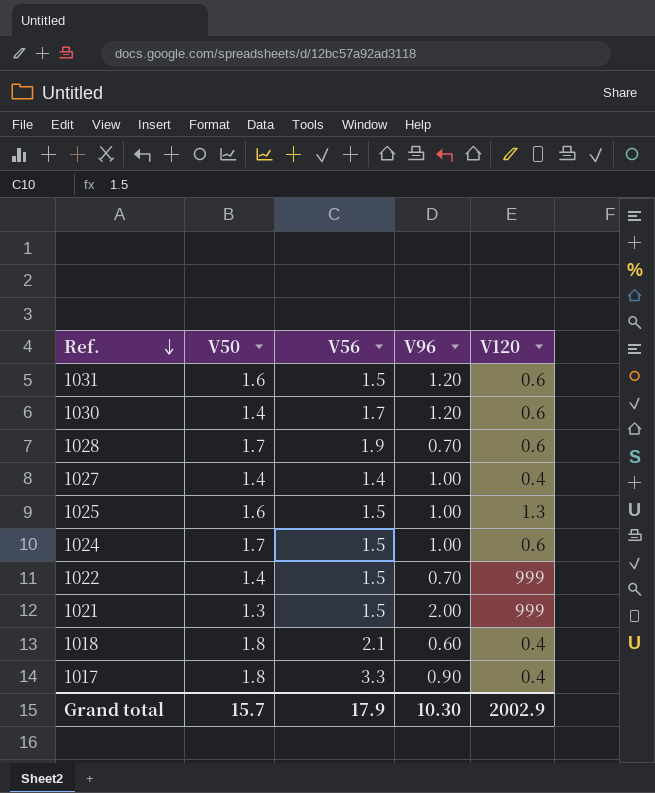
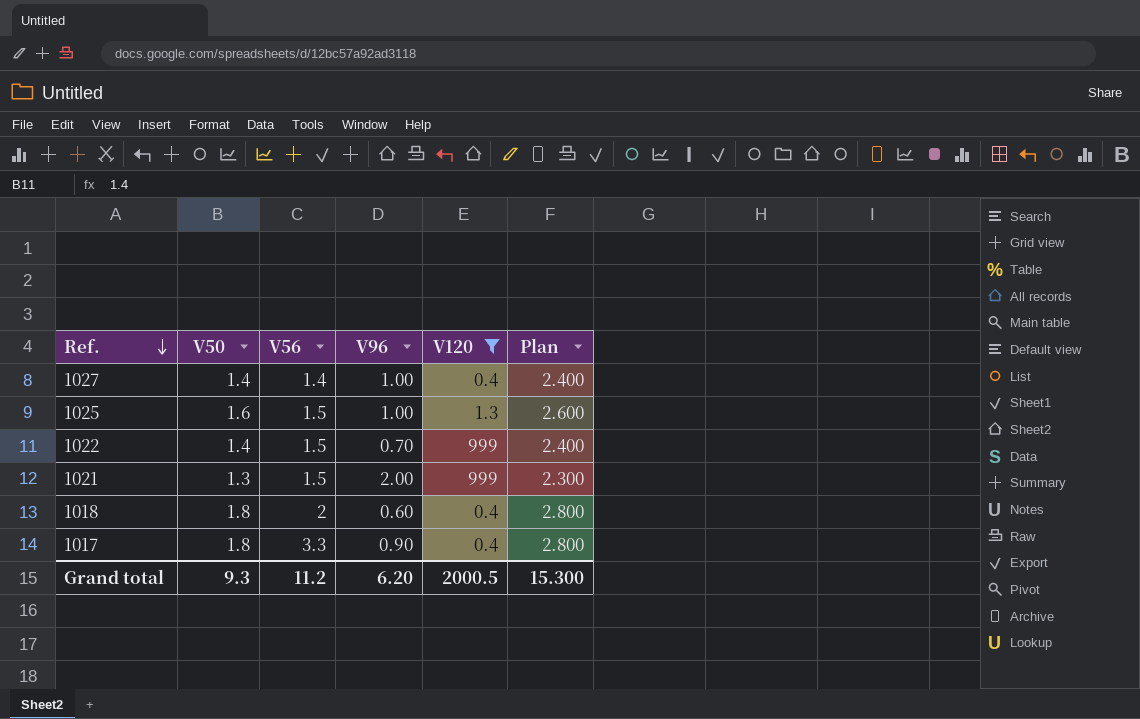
filter: none -> V120 != 0.6
column Plan | formula: none -> [V50] + 1
1018 | V56: 2.1 -> 2
Grand total | V50: 15.7 -> 9.3
Grand total | V56: 17.9 -> 11.2
Grand total | V96: 10.30 -> 6.20
Grand total | V120: 2002.9 -> 2000.5

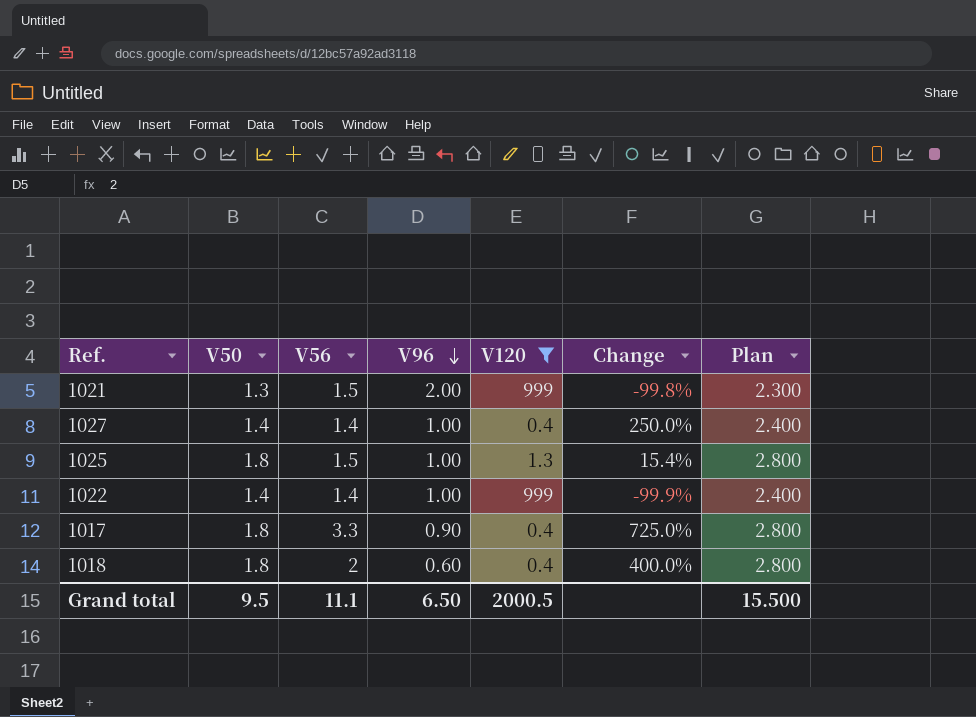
row order: Ref. descending -> V96 descending
column Change | formula: none -> ([V56] - [V120]) / [V120]
1025 | V50: 1.6 -> 1.8
1025 | Plan: 2.600 -> 2.800
1022 | V56: 1.5 -> 1.4
1022 | V96: 0.70 -> 1.00
Grand total | V50: 9.3 -> 9.5
Grand total | V56: 11.2 -> 11.1
Grand total | V96: 6.20 -> 6.50
Grand total | Plan: 15.300 -> 15.500

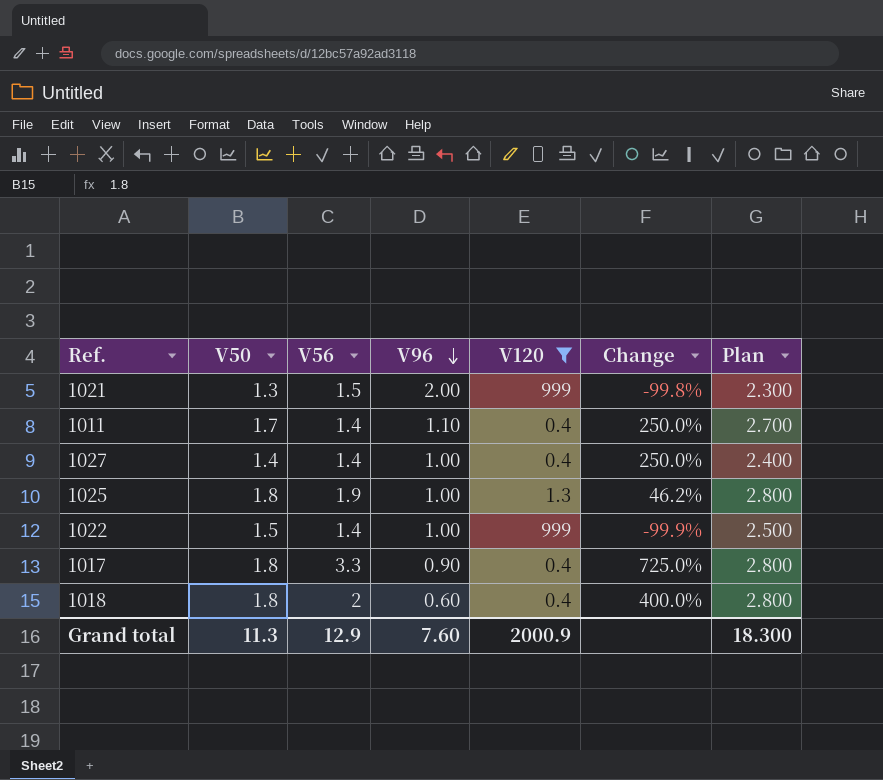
row 1011: none -> 1.7 | 1.4 | 1.10 | 0.4 | 250.0% | 2.700
1025 | V56: 1.5 -> 1.9
1025 | Change: 15.4% -> 46.2%
1022 | V50: 1.4 -> 1.5
1022 | Plan: 2.400 -> 2.500
Grand total | V50: 9.5 -> 11.3
Grand total | V56: 11.1 -> 12.9
Grand total | V96: 6.50 -> 7.60
Grand total | V120: 2000.5 -> 2000.9
Grand total | Plan: 15.500 -> 18.300

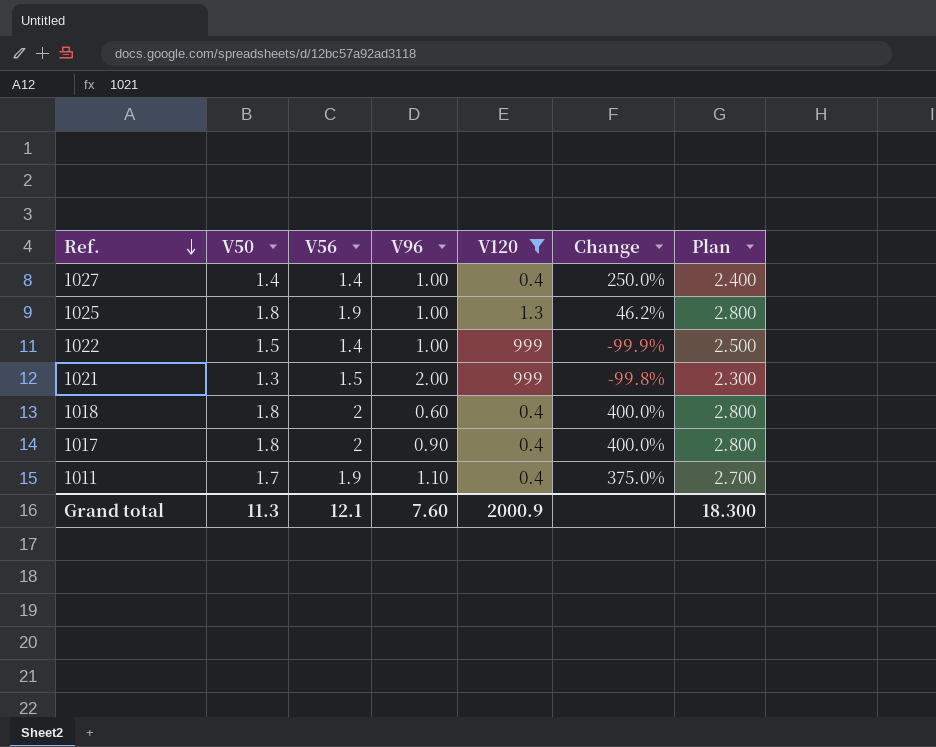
row order: V96 descending -> Ref. descending
1017 | V56: 3.3 -> 2
1017 | Change: 725.0% -> 400.0%
1011 | V56: 1.4 -> 1.9
1011 | Change: 250.0% -> 375.0%
Grand total | V56: 12.9 -> 12.1

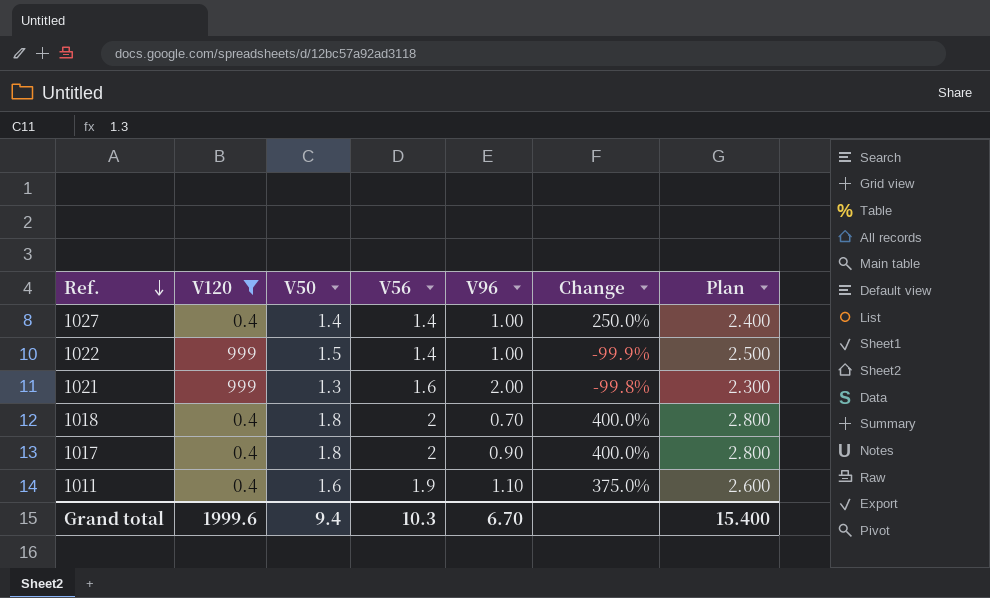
column V120 | position: 5 -> 2
row 1025: 1.8 | 1.9 | 1.00 | 1.3 | 46.2% | 2.800 -> none
1021 | V56: 1.5 -> 1.6
1018 | V96: 0.60 -> 0.70
1011 | V50: 1.7 -> 1.6
1011 | Plan: 2.700 -> 2.600
Grand total | V120: 2000.9 -> 1999.6
Grand total | V50: 11.3 -> 9.4
Grand total | V56: 12.1 -> 10.3
Grand total | V96: 7.60 -> 6.70
Grand total | Plan: 18.300 -> 15.400

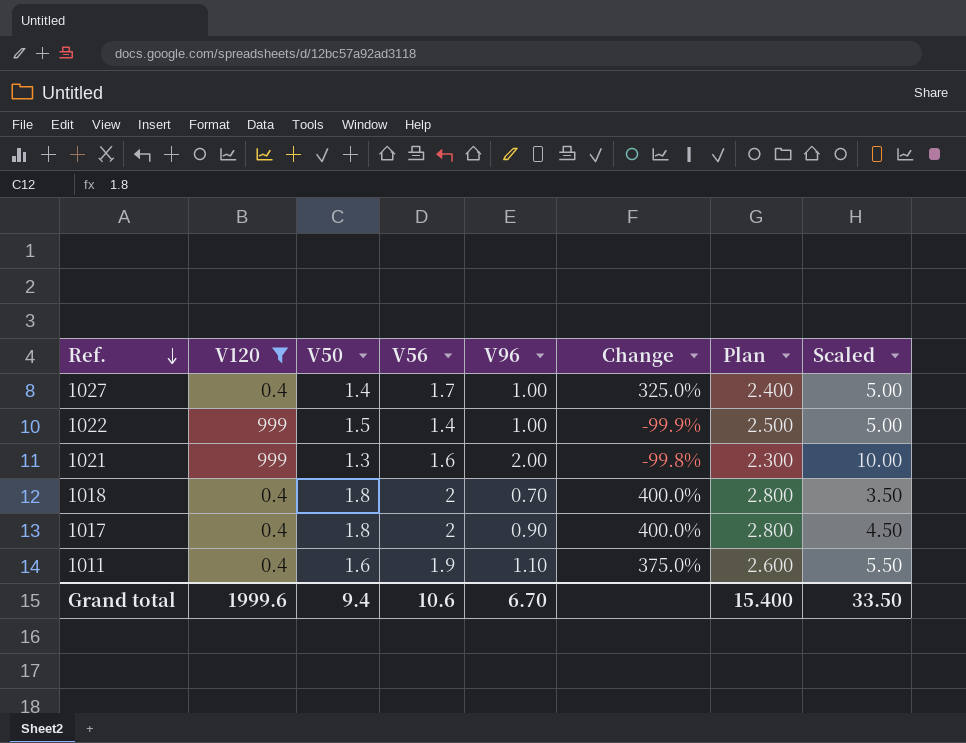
column Scaled | formula: none -> [V96] * 5
1027 | V56: 1.4 -> 1.7
1027 | Change: 250.0% -> 325.0%
Grand total | V56: 10.3 -> 10.6

